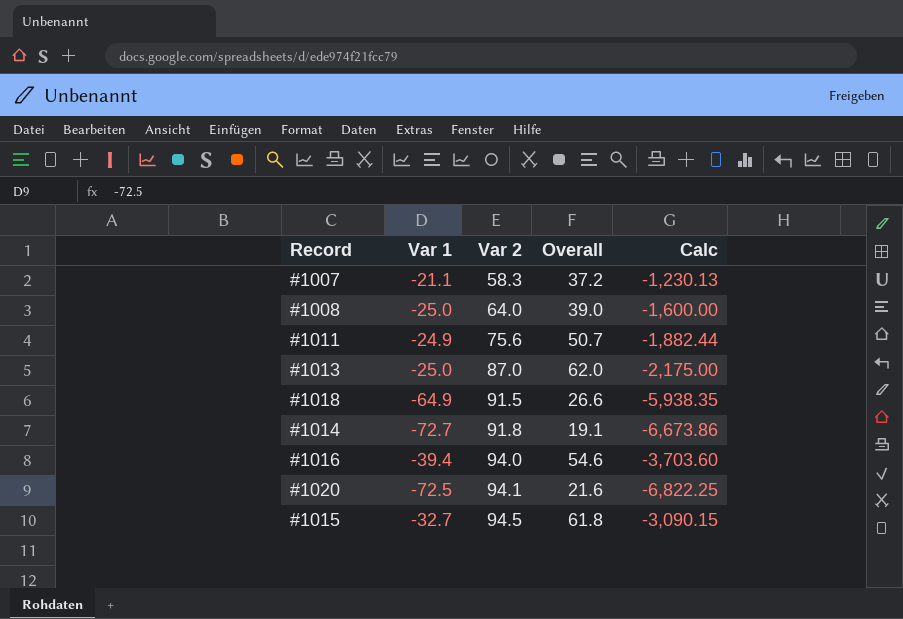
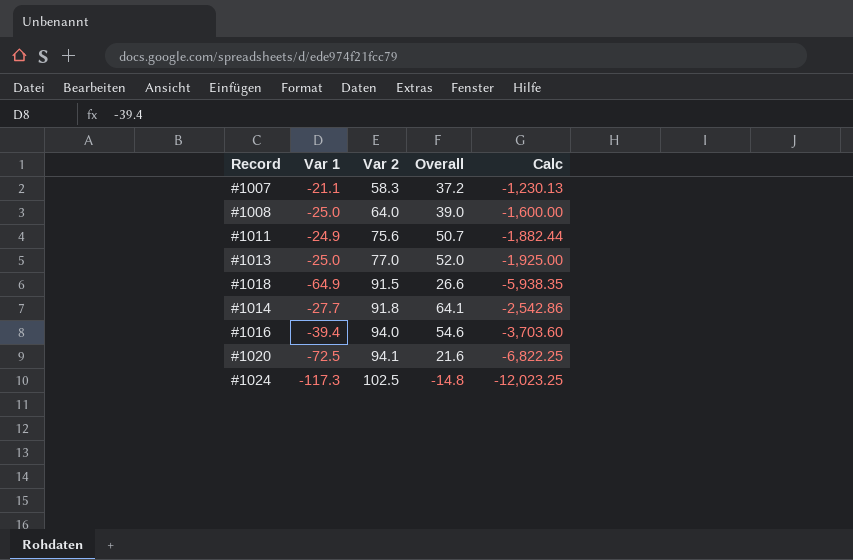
row #1015: -32.7 | 94.5 | 61.8 | -3,090.15 -> none
#1013 | Var 2: 87.0 -> 77.0
#1013 | Overall: 62.0 -> 52.0
#1013 | Calc: -2,175.00 -> -1,925.00
#1014 | Var 1: -72.7 -> -27.7
#1014 | Overall: 19.1 -> 64.1
#1014 | Calc: -6,673.86 -> -2,542.86
row #1024: none -> -117.3 | 102.5 | -14.8 | -12,023.25

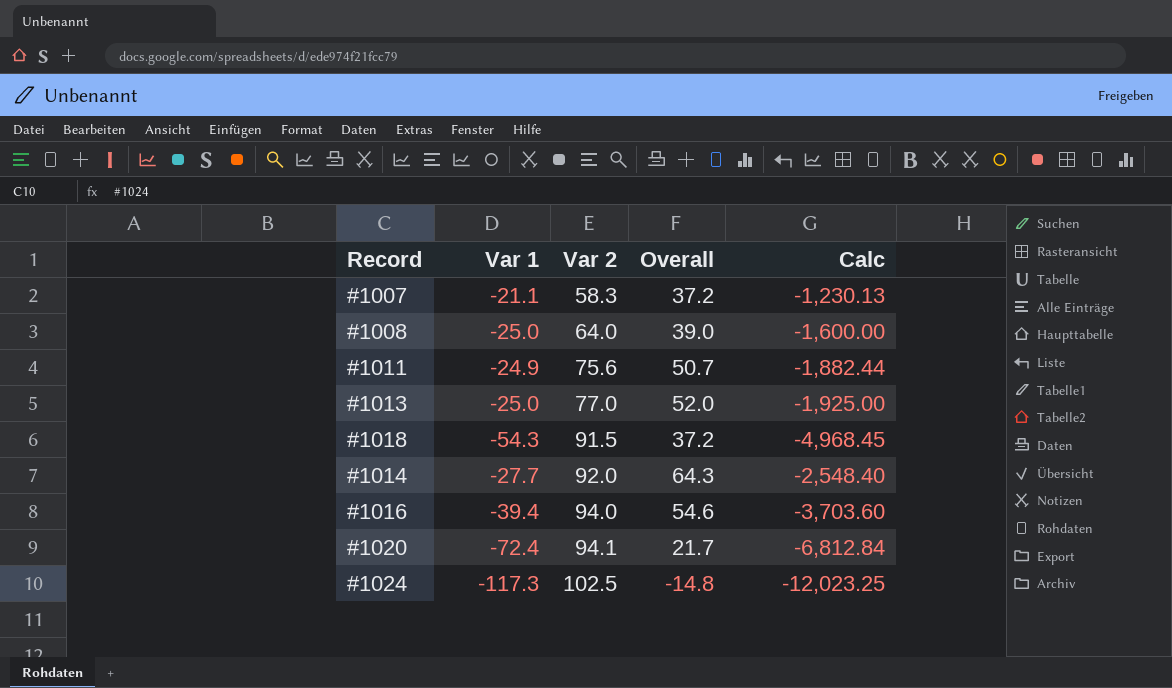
#1018 | Var 1: -64.9 -> -54.3
#1018 | Overall: 26.6 -> 37.2
#1018 | Calc: -5,938.35 -> -4,968.45
#1014 | Var 2: 91.8 -> 92.0
#1014 | Overall: 64.1 -> 64.3
#1014 | Calc: -2,542.86 -> -2,548.40
#1020 | Var 1: -72.5 -> -72.4
#1020 | Overall: 21.6 -> 21.7
#1020 | Calc: -6,822.25 -> -6,812.84

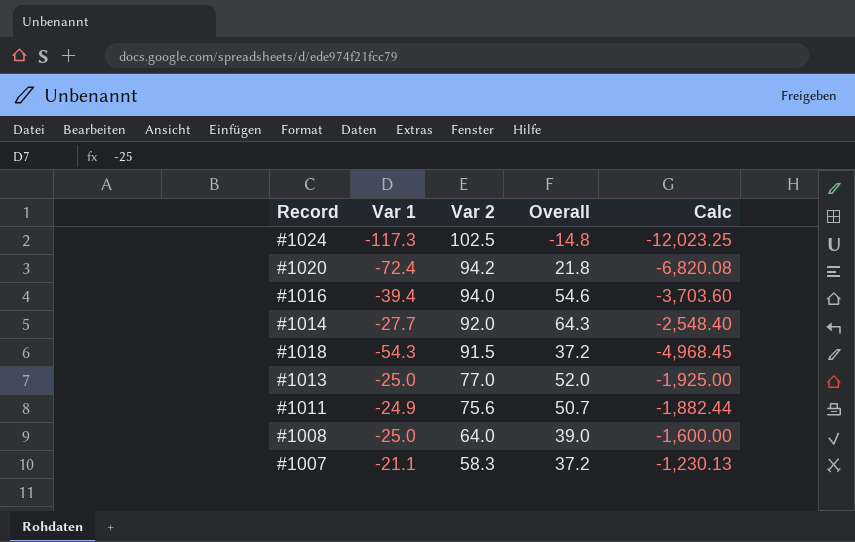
row order: Var 2 ascending -> Var 2 descending
#1020 | Var 2: 94.1 -> 94.2
#1020 | Overall: 21.7 -> 21.8
#1020 | Calc: -6,812.84 -> -6,820.08

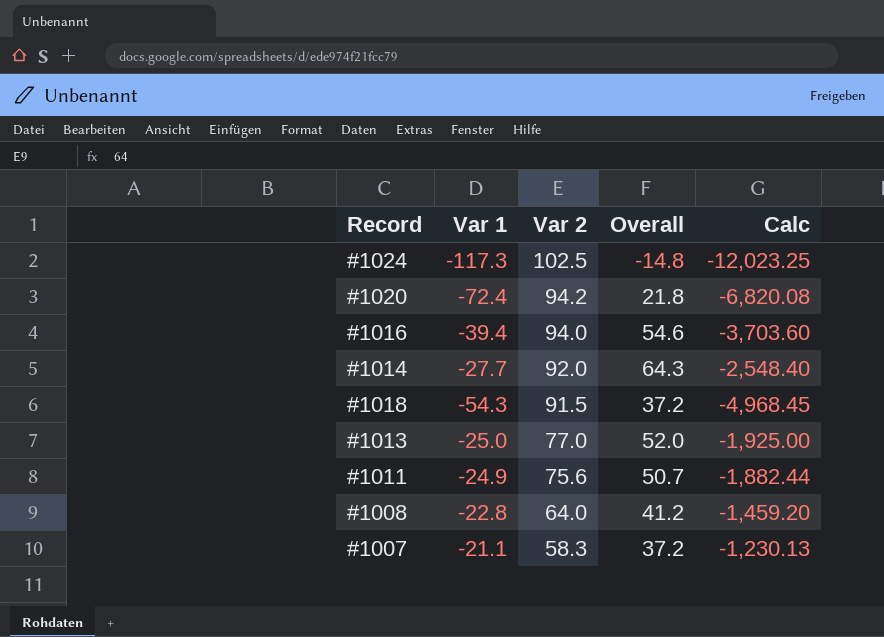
#1008 | Var 1: -25.0 -> -22.8
#1008 | Overall: 39.0 -> 41.2
#1008 | Calc: -1,600.00 -> -1,459.20

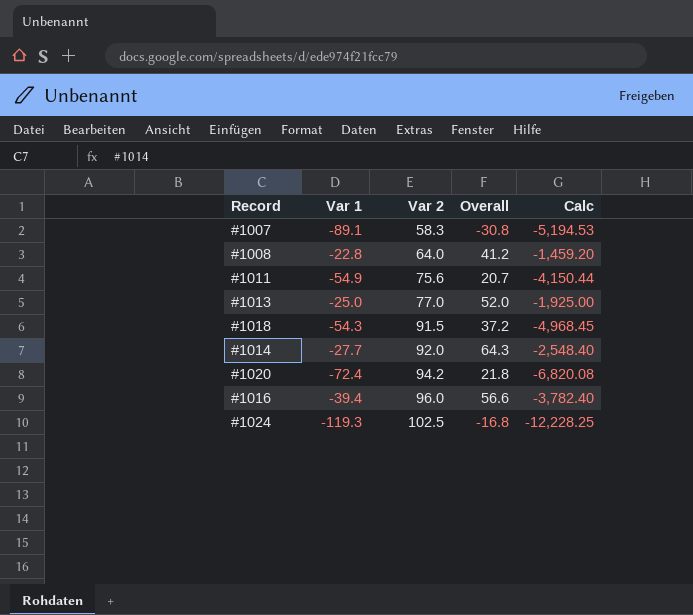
row order: Var 2 descending -> Var 2 ascending
#1007 | Var 1: -21.1 -> -89.1
#1007 | Overall: 37.2 -> -30.8
#1007 | Calc: -1,230.13 -> -5,194.53
#1011 | Var 1: -24.9 -> -54.9
#1011 | Overall: 50.7 -> 20.7
#1011 | Calc: -1,882.44 -> -4,150.44
#1016 | Var 2: 94.0 -> 96.0
#1016 | Overall: 54.6 -> 56.6
#1016 | Calc: -3,703.60 -> -3,782.40
#1024 | Var 1: -117.3 -> -119.3
#1024 | Overall: -14.8 -> -16.8
#1024 | Calc: -12,023.25 -> -12,228.25

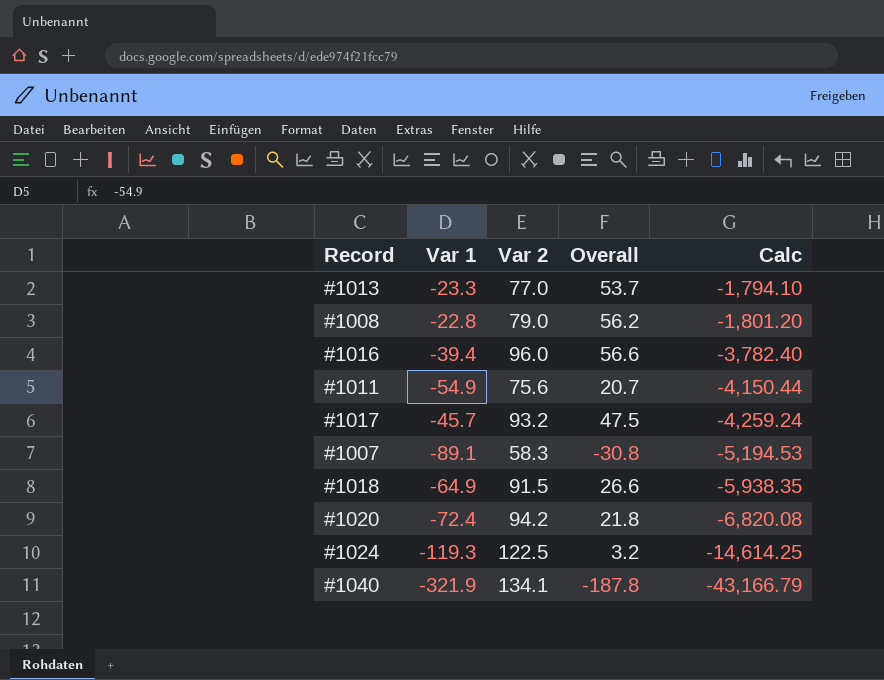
row order: Var 2 ascending -> Calc descending
row #1014: -27.7 | 92.0 | 64.3 | -2,548.40 -> none
#1013 | Var 1: -25.0 -> -23.3
#1013 | Overall: 52.0 -> 53.7
#1013 | Calc: -1,925.00 -> -1,794.10
#1008 | Var 2: 64.0 -> 79.0
#1008 | Overall: 41.2 -> 56.2
#1008 | Calc: -1,459.20 -> -1,801.20
row #1017: none -> -45.7 | 93.2 | 47.5 | -4,259.24
#1018 | Var 1: -54.3 -> -64.9
#1018 | Overall: 37.2 -> 26.6
#1018 | Calc: -4,968.45 -> -5,938.35
#1024 | Var 2: 102.5 -> 122.5
#1024 | Overall: -16.8 -> 3.2
#1024 | Calc: -12,228.25 -> -14,614.25
row #1040: none -> -321.9 | 134.1 | -187.8 | -43,166.79

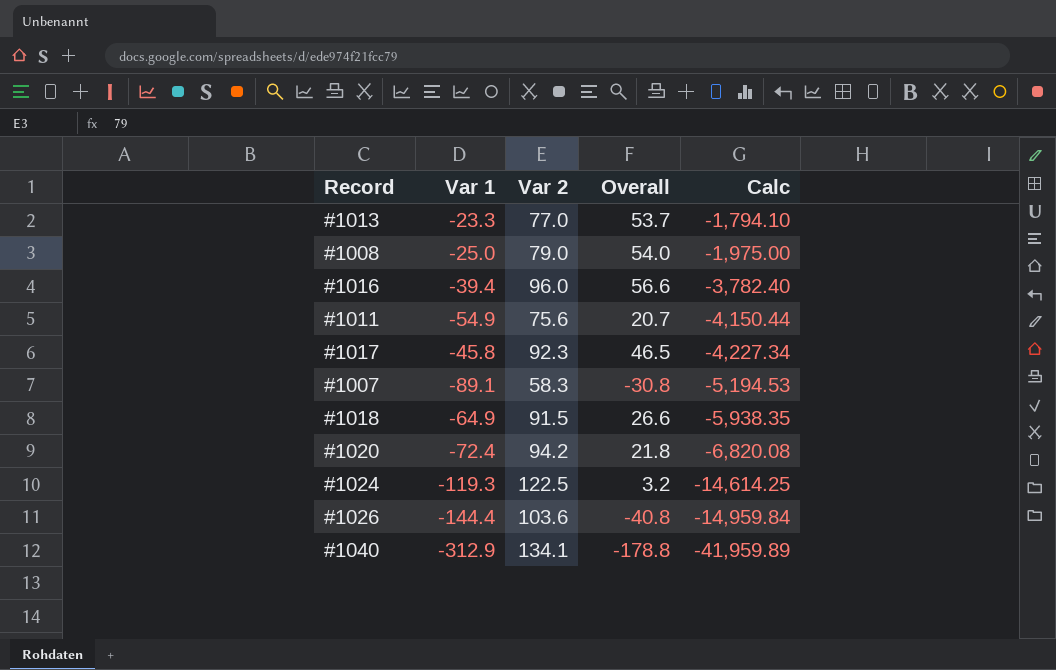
#1008 | Var 1: -22.8 -> -25.0
#1008 | Overall: 56.2 -> 54.0
#1008 | Calc: -1,801.20 -> -1,975.00
#1017 | Var 1: -45.7 -> -45.8
#1017 | Var 2: 93.2 -> 92.3
#1017 | Overall: 47.5 -> 46.5
#1017 | Calc: -4,259.24 -> -4,227.34
row #1026: none -> -144.4 | 103.6 | -40.8 | -14,959.84
#1040 | Var 1: -321.9 -> -312.9
#1040 | Overall: -187.8 -> -178.8
#1040 | Calc: -43,166.79 -> -41,959.89

